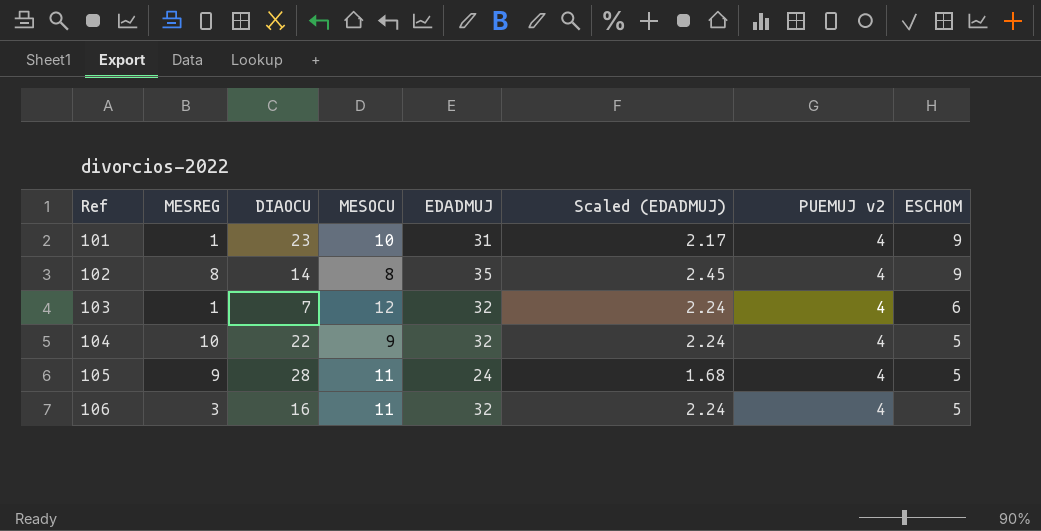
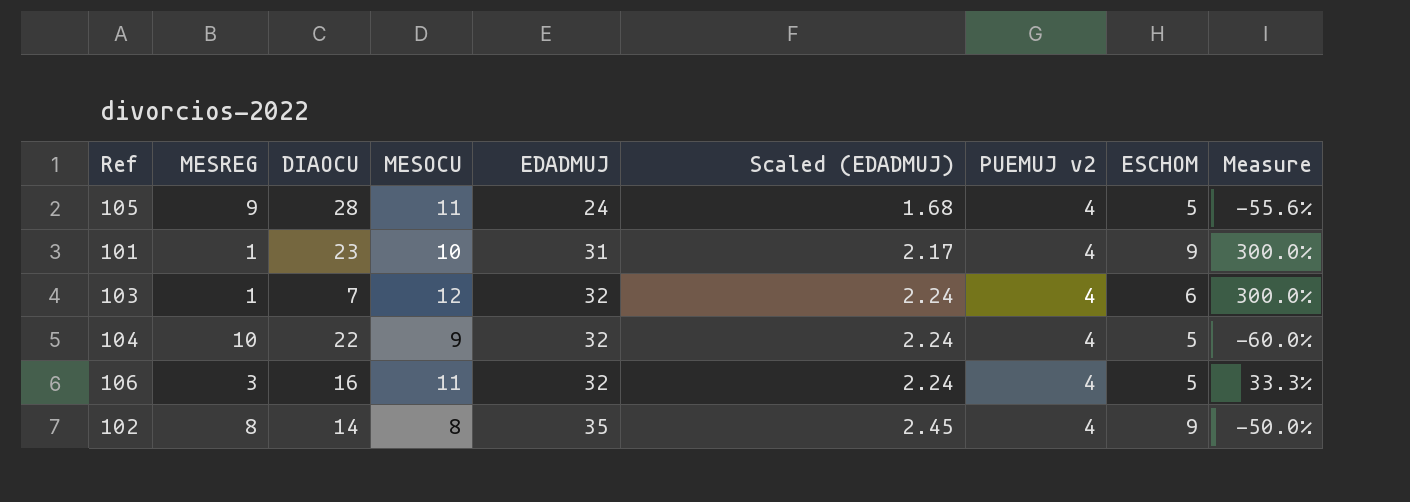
row order: Ref ascending -> EDADMUJ ascending
column Measure | formula: none -> ([PUEMUJ v2] - [MESREG]) / [MESREG]

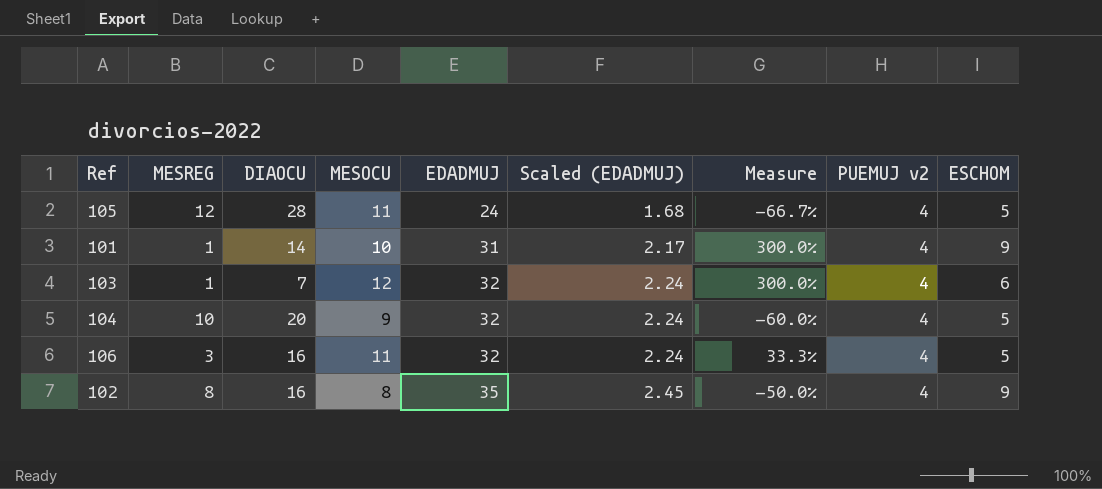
column Measure | position: 9 -> 7
105 | MESREG: 9 -> 12
105 | Measure: -55.6% -> -66.7%
101 | DIAOCU: 23 -> 14
104 | DIAOCU: 22 -> 20
102 | DIAOCU: 14 -> 16

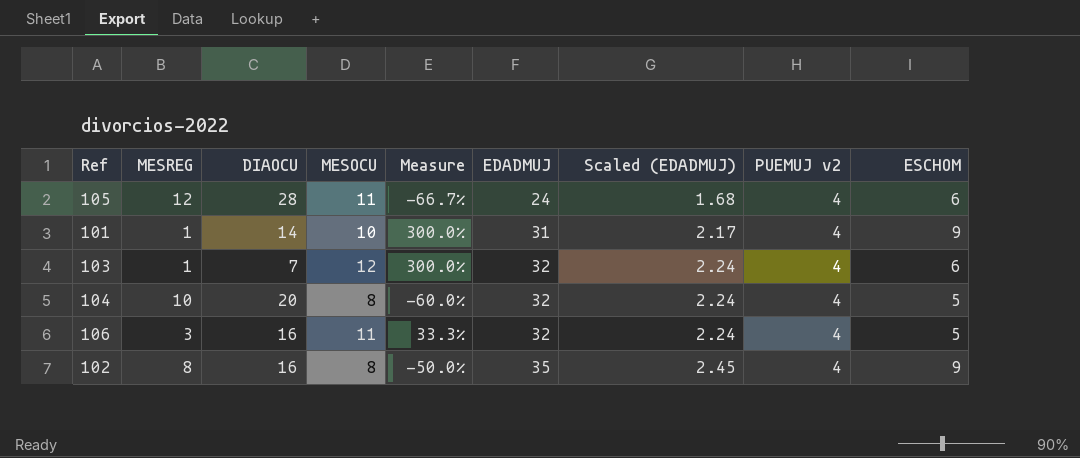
column Measure | position: 7 -> 5
105 | ESCHOM: 5 -> 6
104 | MESOCU: 9 -> 8

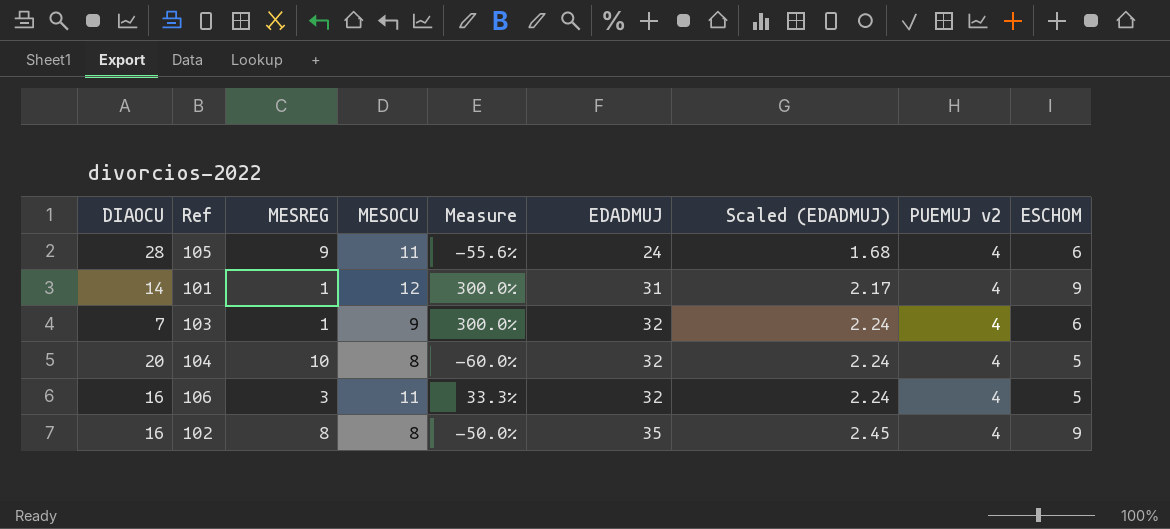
column DIAOCU | position: 3 -> 1
105 | MESREG: 12 -> 9
105 | Measure: -66.7% -> -55.6%
101 | MESOCU: 10 -> 12
103 | MESOCU: 12 -> 9

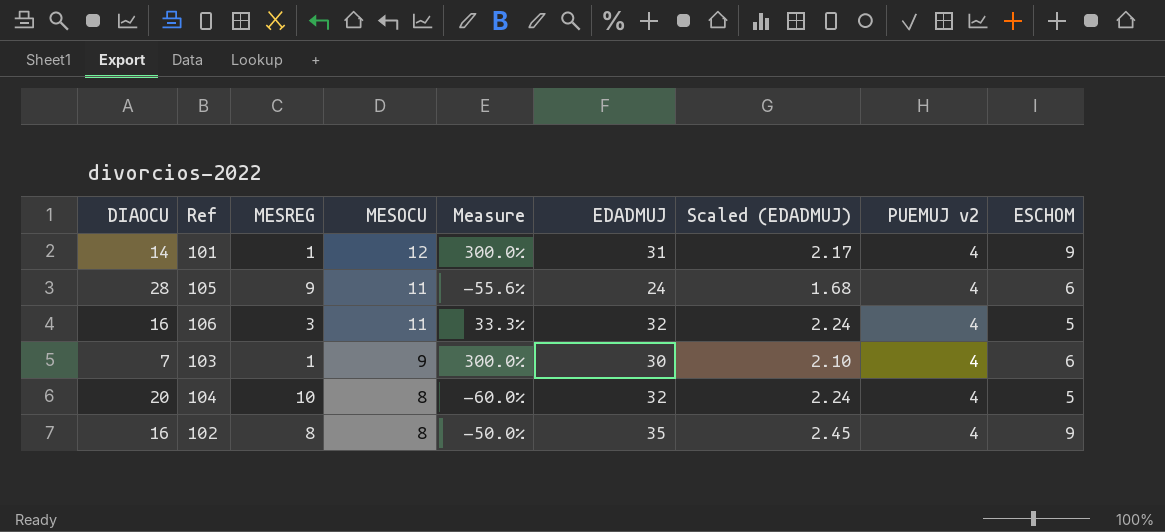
row order: EDADMUJ ascending -> MESOCU descending
103 | EDADMUJ: 32 -> 30
103 | Scaled (EDADMUJ): 2.24 -> 2.10

